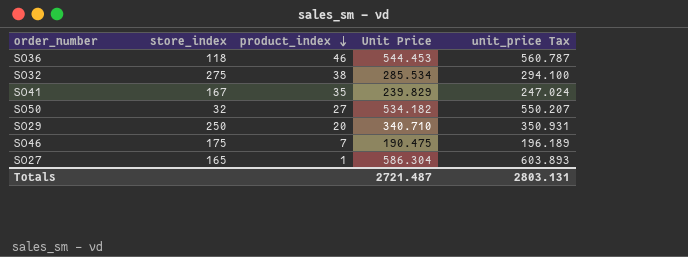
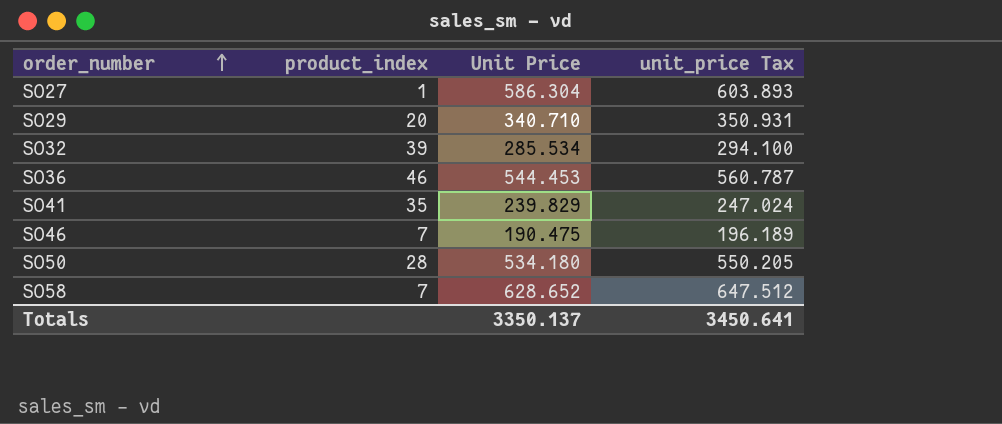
row order: product_index descending -> order_number ascending
column store_index | position: 2 -> none
SO32 | product_index: 38 -> 39
SO50 | product_index: 27 -> 28
SO50 | Unit Price: 534.182 -> 534.180
SO50 | unit_price Tax: 550.207 -> 550.205
row SO58: none -> 7 | 628.652 | 647.512
Totals | Unit Price: 2721.487 -> 3350.137
Totals | unit_price Tax: 2803.131 -> 3450.641

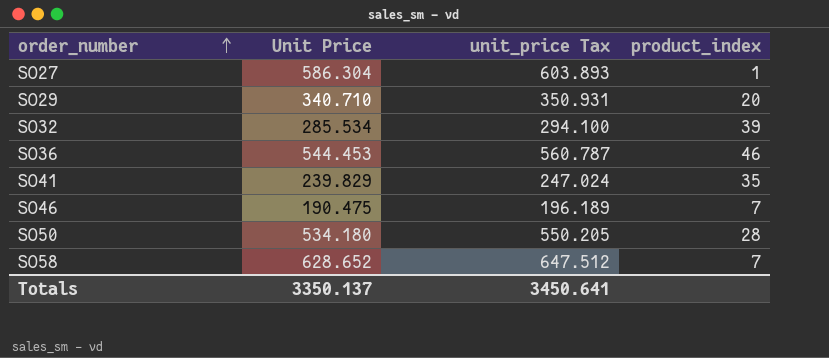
column product_index | position: 2 -> 4

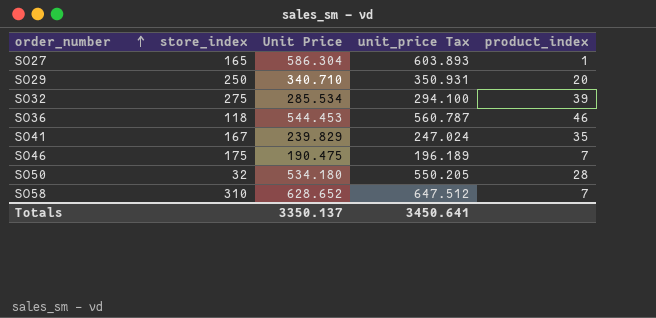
column store_index | position: none -> 2

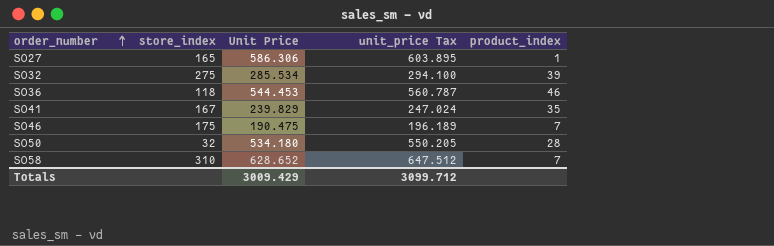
row SO29: 250 | 340.710 | 350.931 | 20 -> none
SO27 | Unit Price: 586.304 -> 586.306
SO27 | unit_price Tax: 603.893 -> 603.895
Totals | Unit Price: 3350.137 -> 3009.429
Totals | unit_price Tax: 3450.641 -> 3099.712

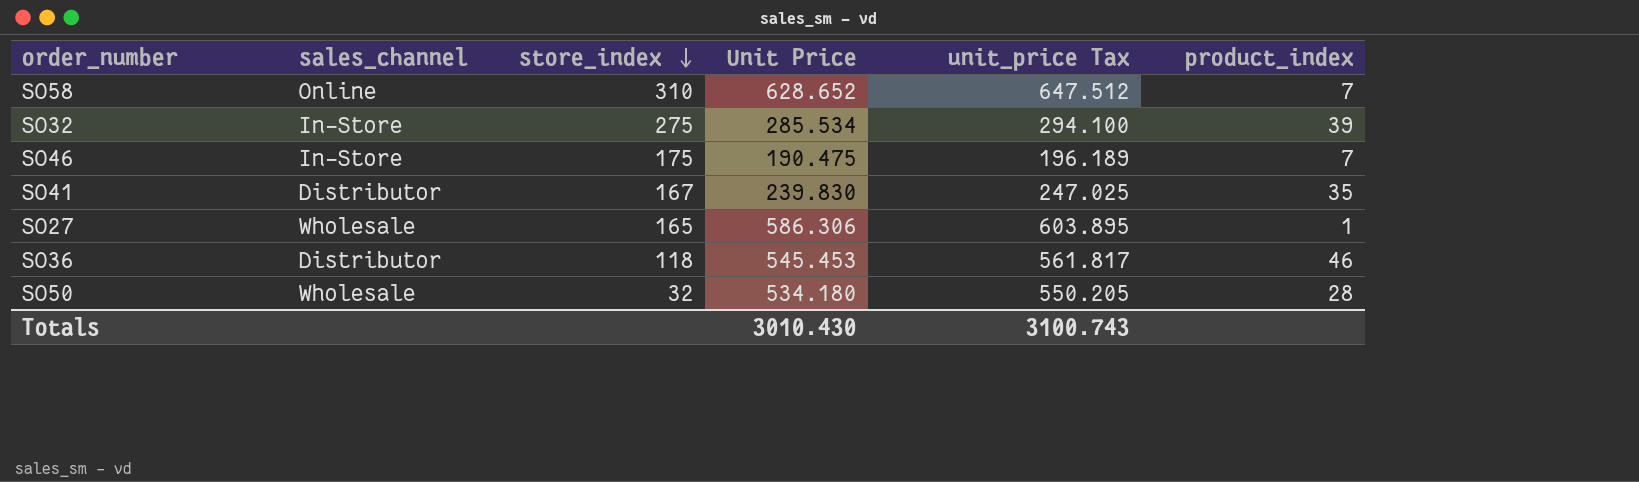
row order: order_number ascending -> store_index descending
column sales_channel | position: none -> 2
SO41 | Unit Price: 239.829 -> 239.830
SO41 | unit_price Tax: 247.024 -> 247.025
SO36 | Unit Price: 544.453 -> 545.453
SO36 | unit_price Tax: 560.787 -> 561.817
Totals | Unit Price: 3009.429 -> 3010.430
Totals | unit_price Tax: 3099.712 -> 3100.743

